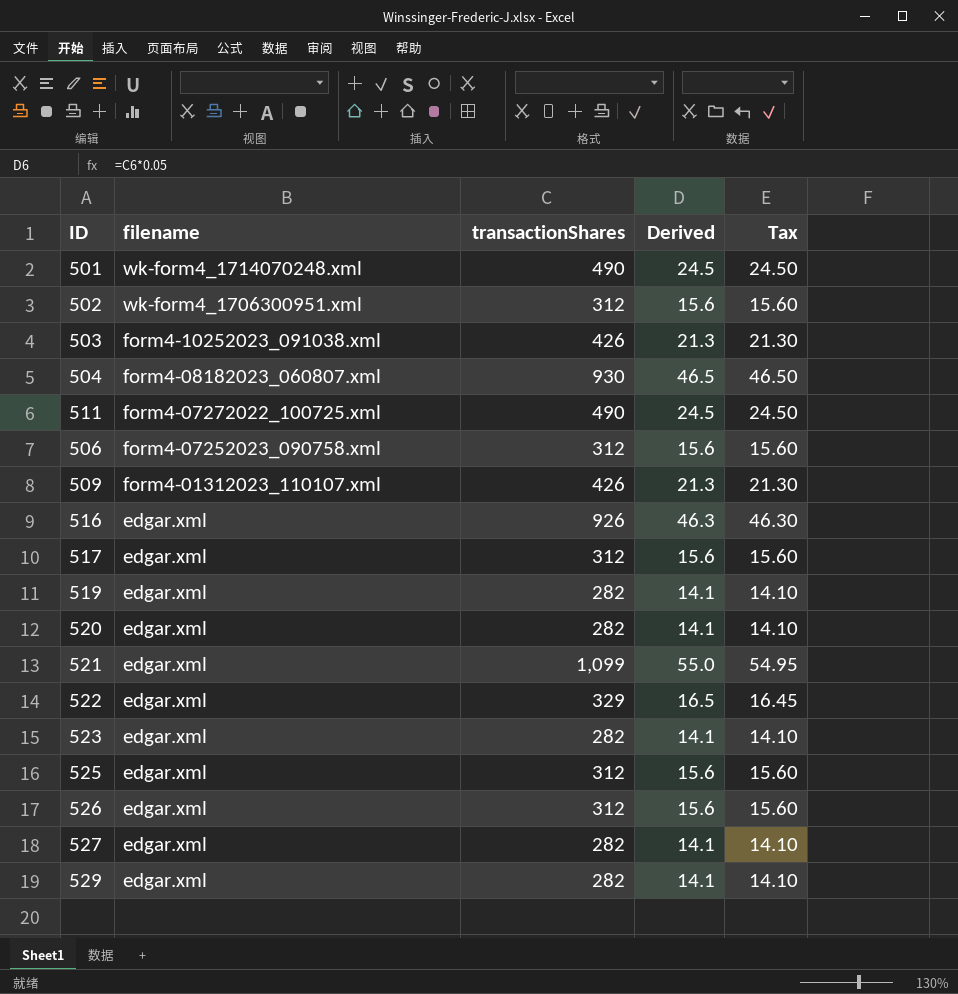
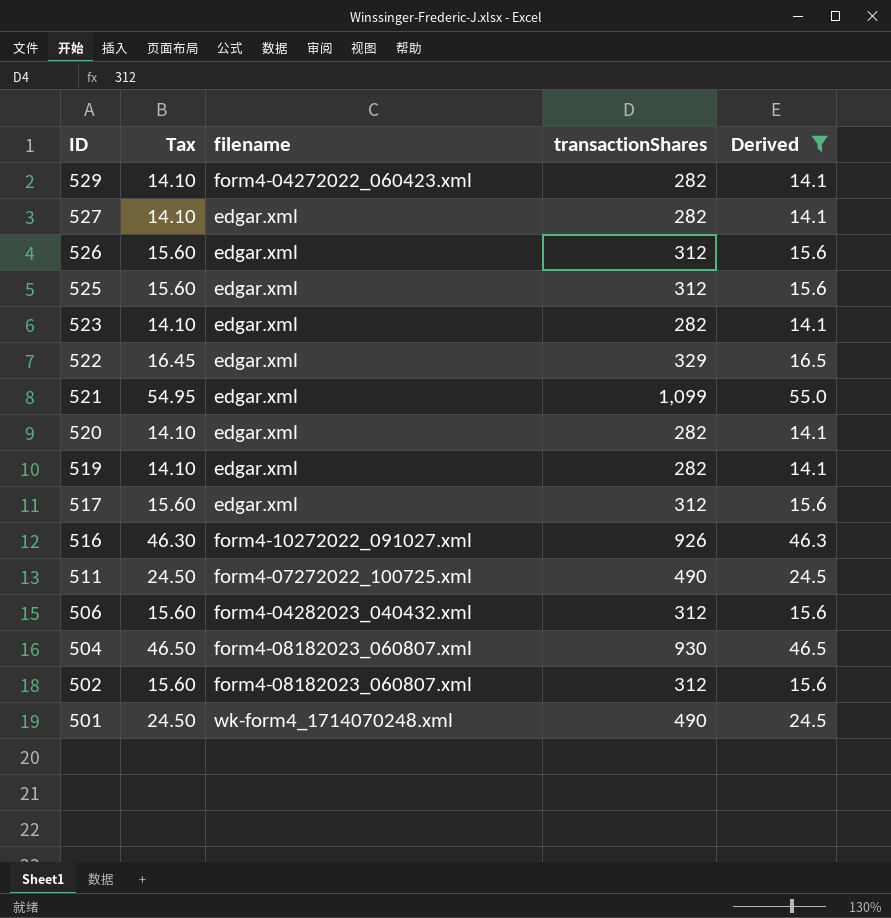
filter: none -> Derived != 21.3
row order: filename descending -> ID descending
column Tax | position: 5 -> 2
529 | filename: edgar.xml -> form4-04272022_060423.xml
516 | filename: edgar.xml -> form4-10272022_091027.xml
506 | filename: form4-07252023_090758.xml -> form4-04282023_040432.xml
502 | filename: wk-form4_1706300951.xml -> form4-08182023_060807.xml

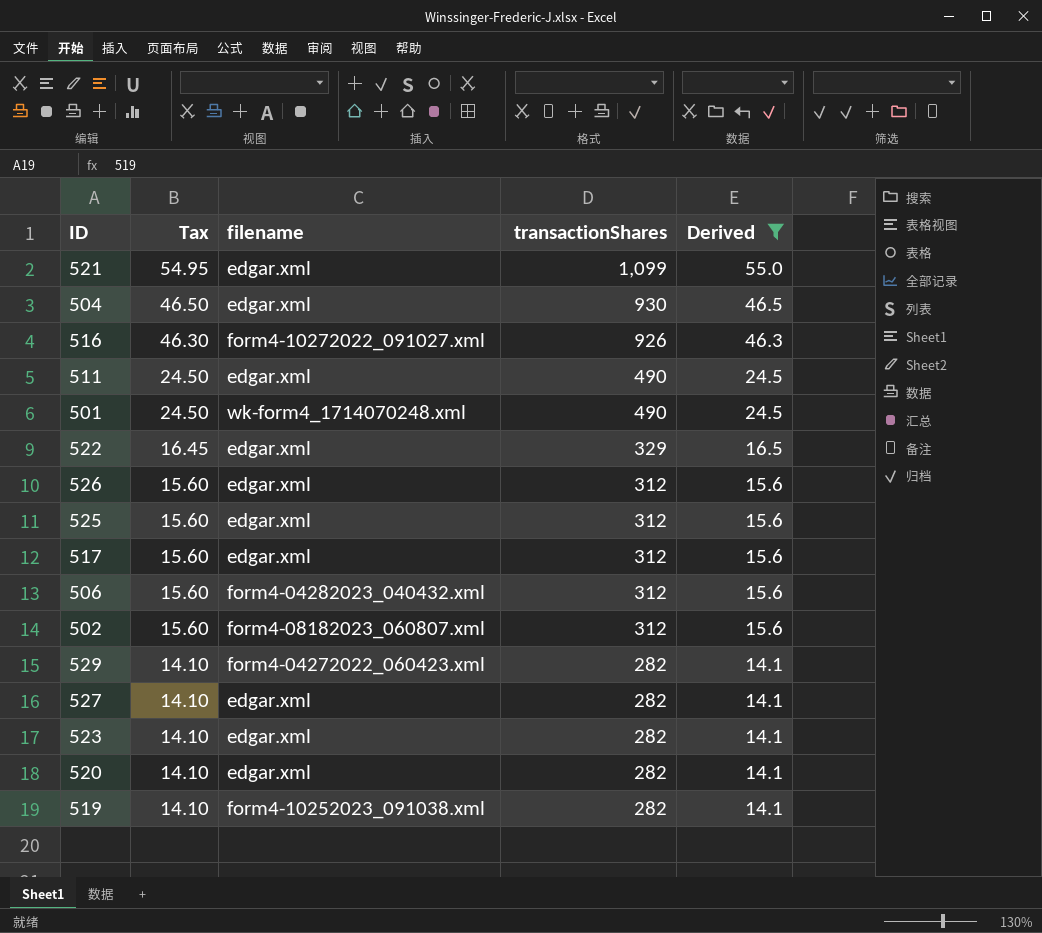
row order: ID descending -> Tax descending
504 | filename: form4-08182023_060807.xml -> edgar.xml
511 | filename: form4-07272022_100725.xml -> edgar.xml
519 | filename: edgar.xml -> form4-10252023_091038.xml

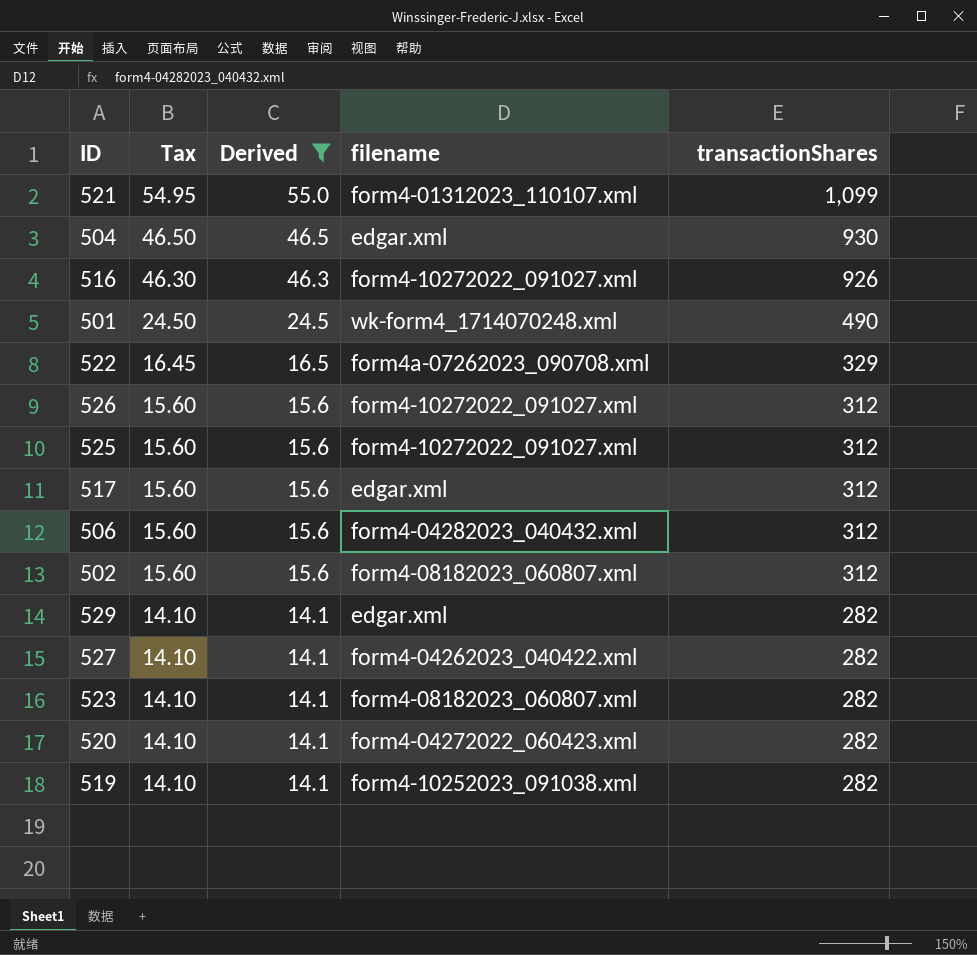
column Derived | position: 5 -> 3
row 511: 24.50 | edgar.xml | 490 | 24.5 -> none
521 | filename: edgar.xml -> form4-01312023_110107.xml
522 | filename: edgar.xml -> form4a-07262023_090708.xml
526 | filename: edgar.xml -> form4-10272022_091027.xml
525 | filename: edgar.xml -> form4-10272022_091027.xml
529 | filename: form4-04272022_060423.xml -> edgar.xml
527 | filename: edgar.xml -> form4-04262023_040422.xml
523 | filename: edgar.xml -> form4-08182023_060807.xml
520 | filename: edgar.xml -> form4-04272022_060423.xml

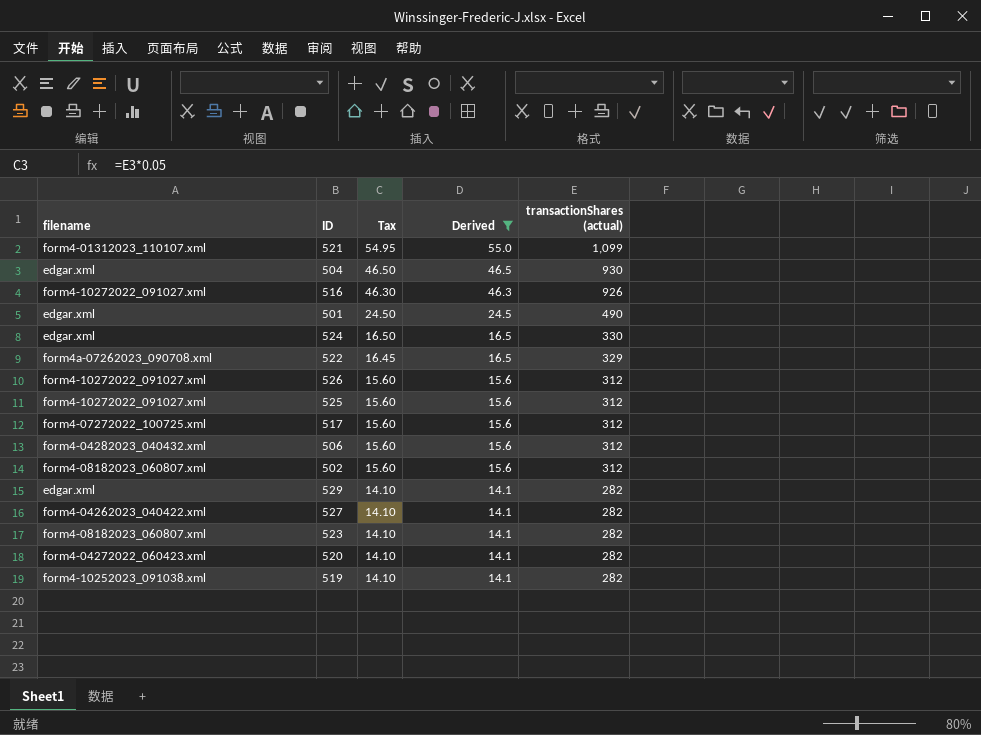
column filename | position: 4 -> 1
column name: transactionShares -> transactionShares (actual)
501 | filename: wk-form4_1714070248.xml -> edgar.xml
row 524: none -> edgar.xml | 16.50 | 16.5 | 330
517 | filename: edgar.xml -> form4-07272022_100725.xml

